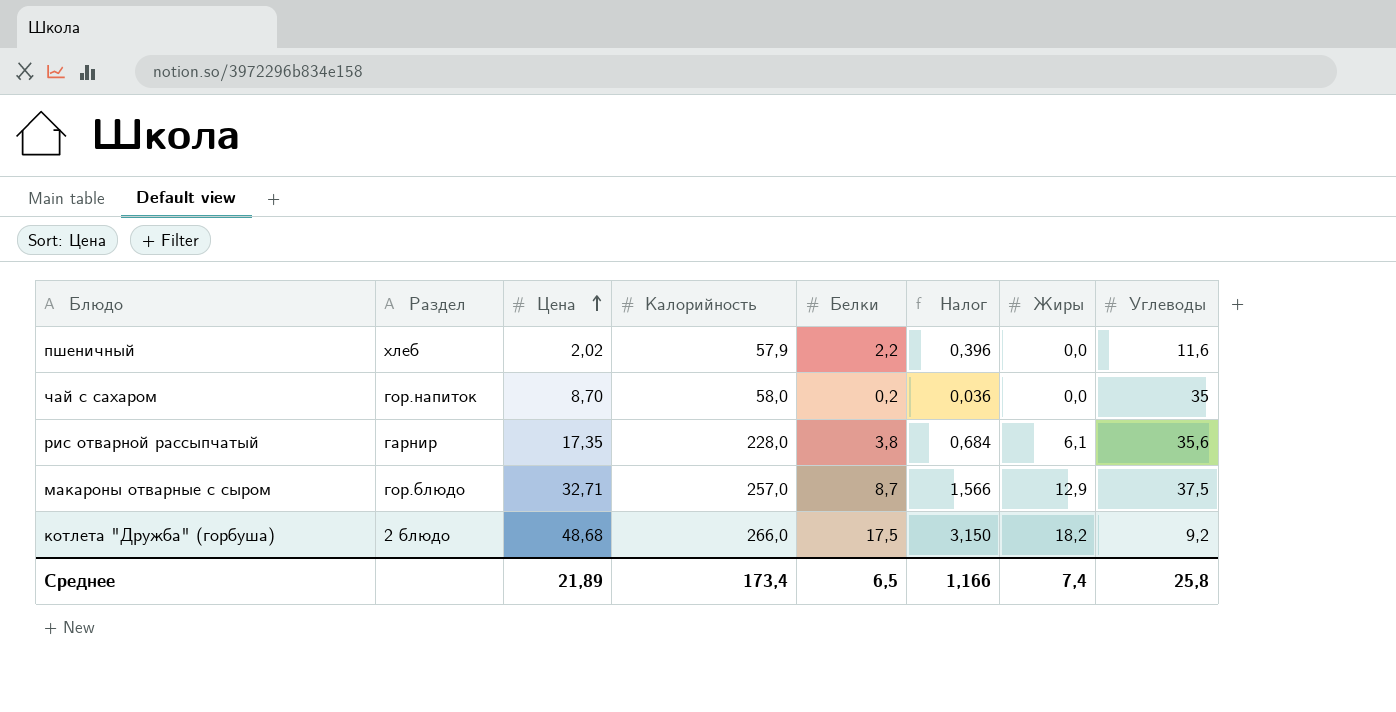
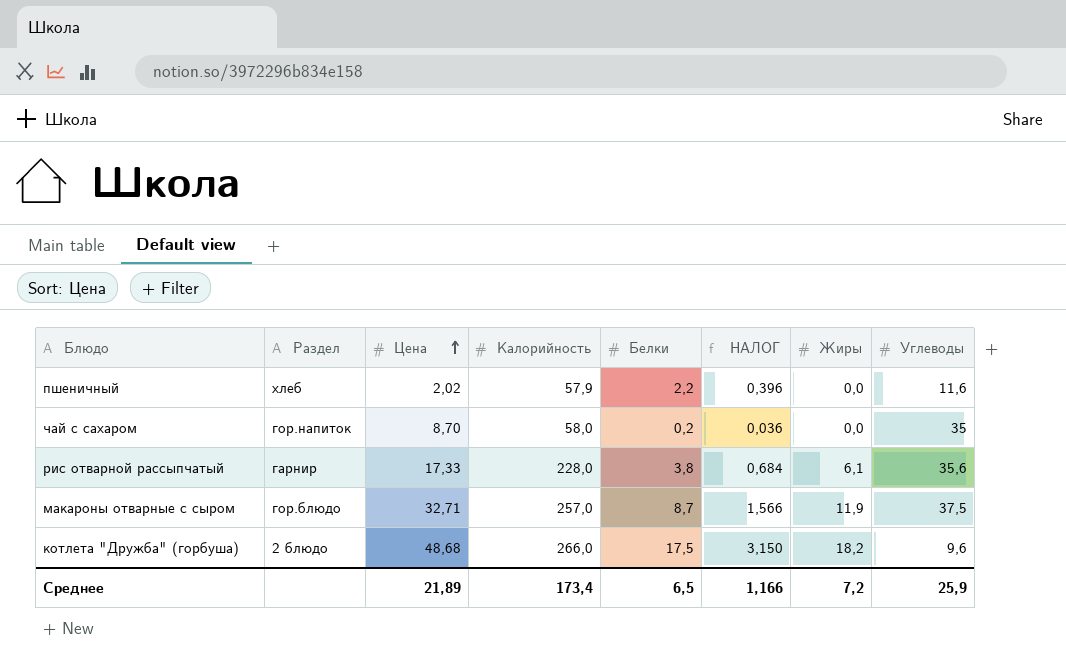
column name: Налог -> НАЛОГ
рис отварной рассыпчатый | Цена: 17,35 -> 17,33
макароны отварные с сыром | Жиры: 12,9 -> 11,9
котлета "Дружба" (горбуша) | Углеводы: 9,2 -> 9,6
Среднее | Жиры: 7,4 -> 7,2
Среднее | Углеводы: 25,8 -> 25,9

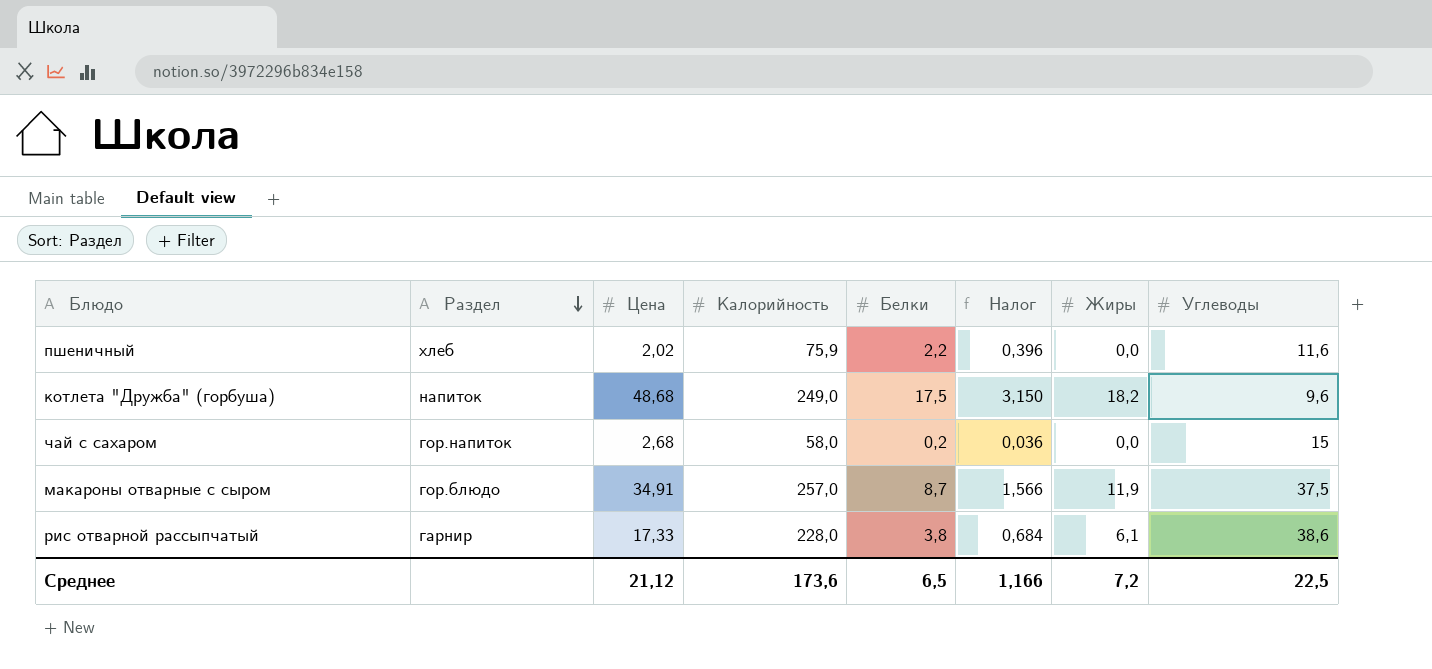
row order: Цена ascending -> Раздел descending
column name: НАЛОГ -> Налог
пшеничный | Калорийность: 57,9 -> 75,9
котлета "Дружба" (горбуша) | Раздел: 2 блюдо -> напиток
котлета "Дружба" (горбуша) | Калорийность: 266,0 -> 249,0
чай с сахаром | Цена: 8,70 -> 2,68
чай с сахаром | Углеводы: 35 -> 15
макароны отварные с сыром | Цена: 32,71 -> 34,91
рис отварной рассыпчатый | Углеводы: 35,6 -> 38,6
Среднее | Цена: 21,89 -> 21,12
Среднее | Калорийность: 173,4 -> 173,6
Среднее | Углеводы: 25,9 -> 22,5

